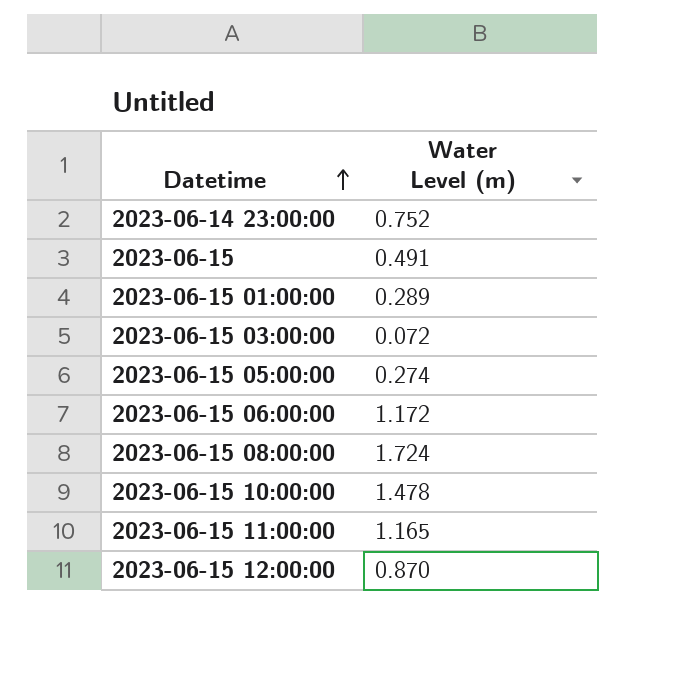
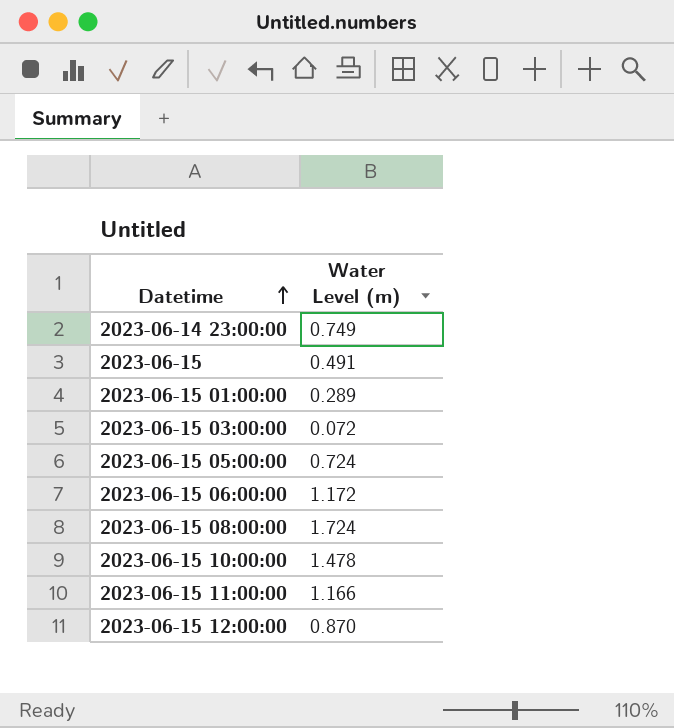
2023-06-14 23:00:00 | Water Level (m): 0.752 -> 0.749
2023-06-15 05:00:00 | Water Level (m): 0.274 -> 0.724
2023-06-15 11:00:00 | Water Level (m): 1.165 -> 1.166

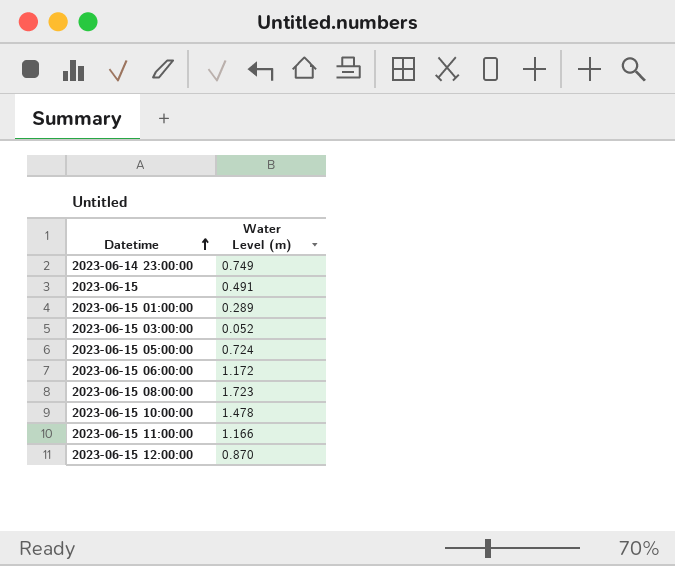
2023-06-15 03:00:00 | Water Level (m): 0.072 -> 0.052
2023-06-15 08:00:00 | Water Level (m): 1.724 -> 1.723

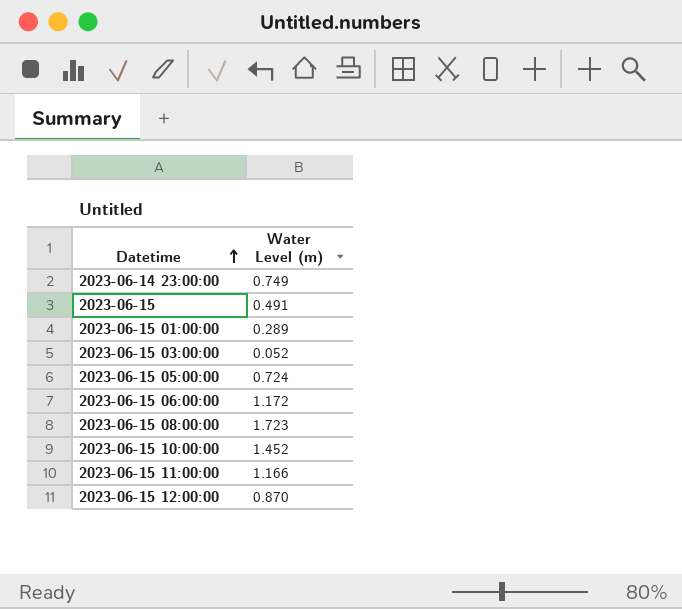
2023-06-15 10:00:00 | Water Level (m): 1.478 -> 1.452

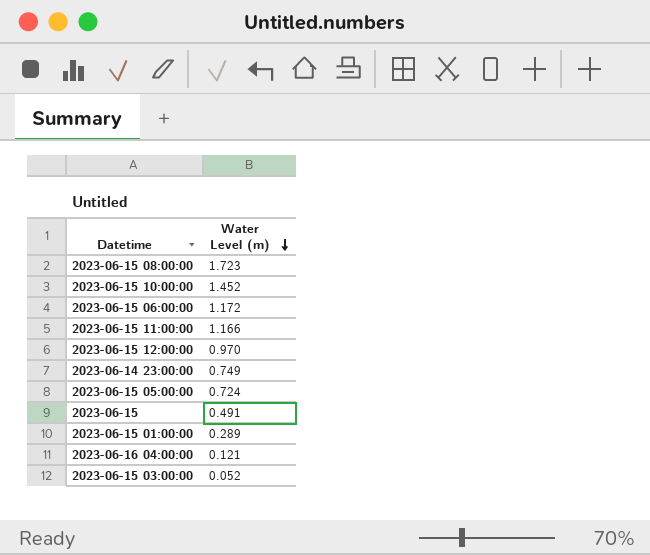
row order: Datetime ascending -> Water Level (m) descending
2023-06-15 12:00:00 | Water Level (m): 0.870 -> 0.970
row 2023-06-16 04:00:00: none -> 0.121

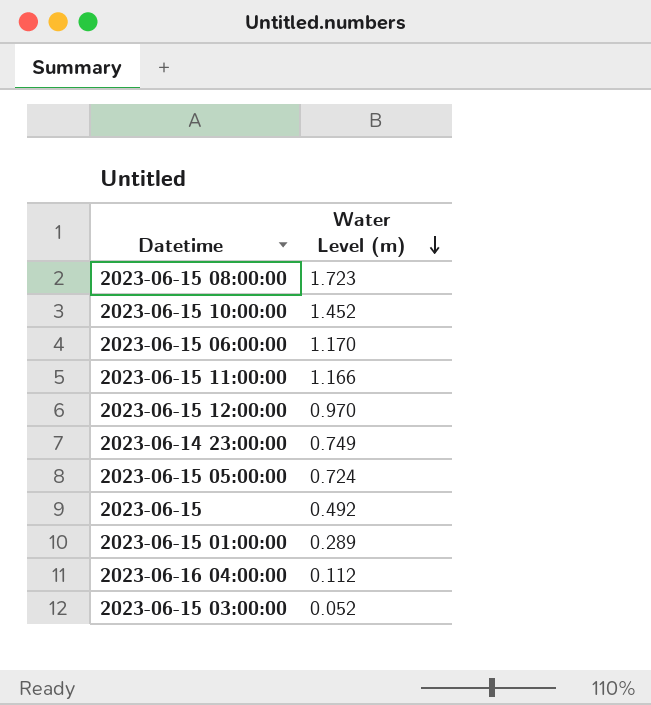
2023-06-15 06:00:00 | Water Level (m): 1.172 -> 1.170
2023-06-15 | Water Level (m): 0.491 -> 0.492
2023-06-16 04:00:00 | Water Level (m): 0.121 -> 0.112

